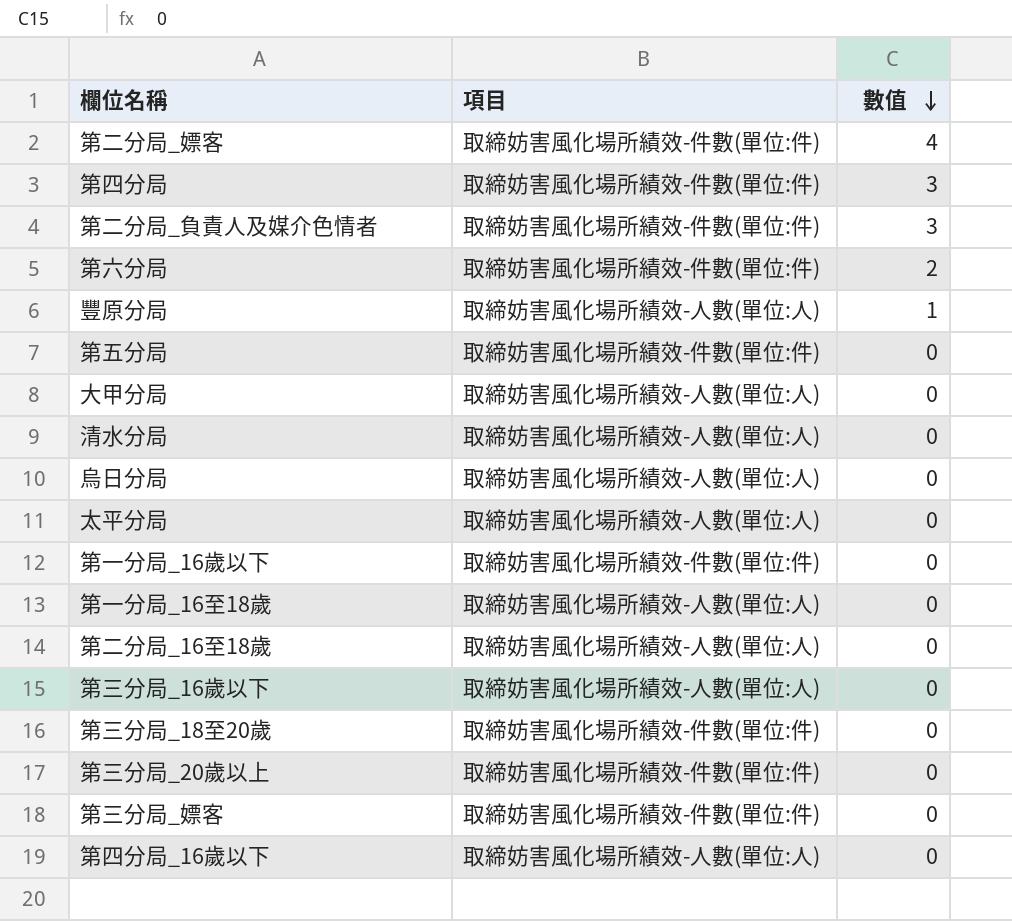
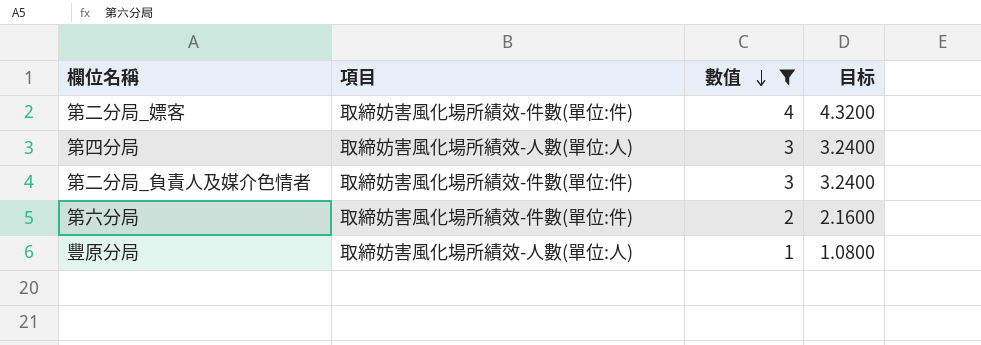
filter: none -> 數值 != 0
column 目标 | formula: none -> [數值] * 1.08
第四分局 | 項目: 取締妨害風化場所績效-件數(單位:件) -> 取締妨害風化場所績效-人數(單位:人)

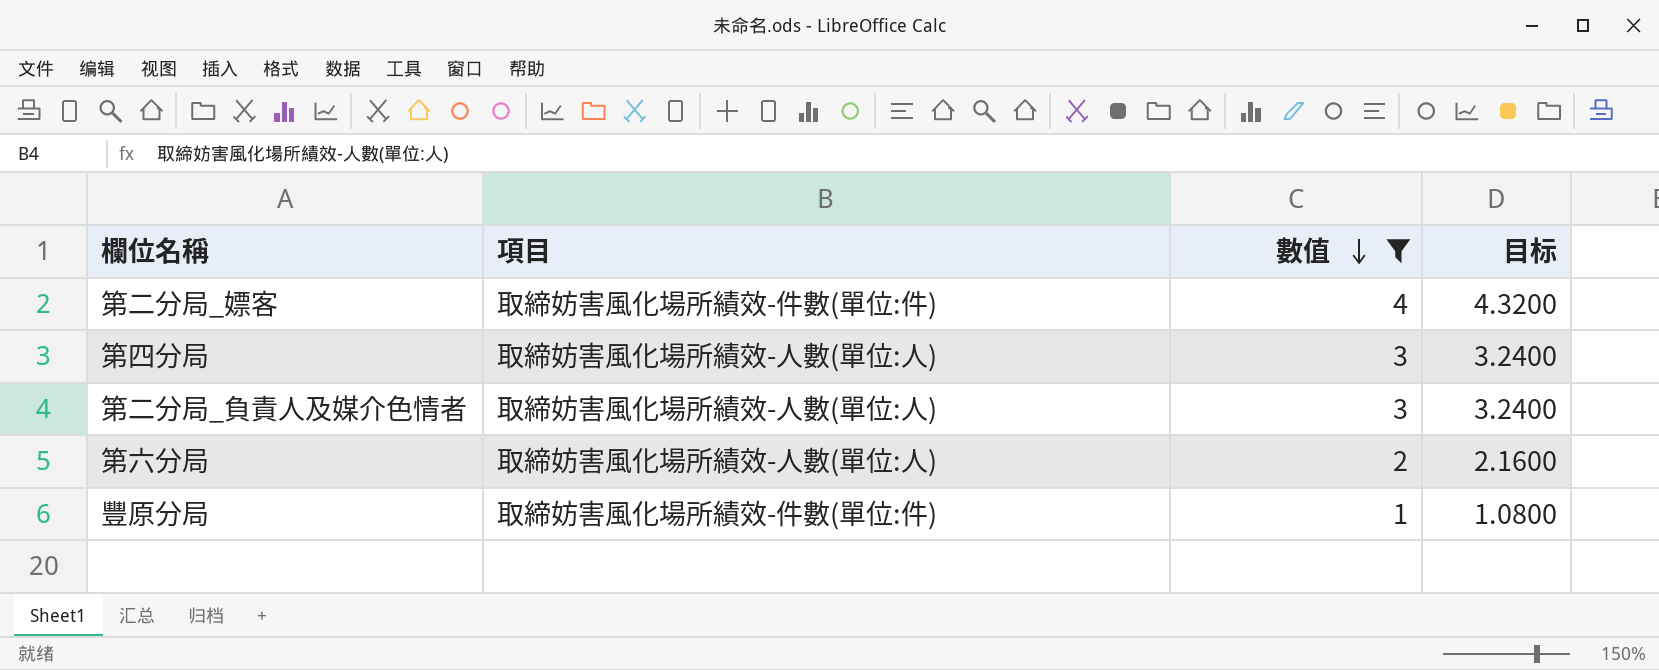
第二分局_負責人及媒介色情者 | 項目: 取締妨害風化場所績效-件數(單位:件) -> 取締妨害風化場所績效-人數(單位:人)
第六分局 | 項目: 取締妨害風化場所績效-件數(單位:件) -> 取締妨害風化場所績效-人數(單位:人)
豐原分局 | 項目: 取締妨害風化場所績效-人數(單位:人) -> 取締妨害風化場所績效-件數(單位:件)

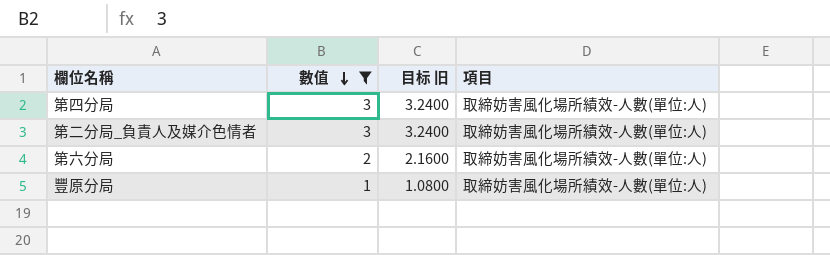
column name: 目标 -> 目标 旧
column 項目 | position: 2 -> 4
row 第二分局_嫖客: 取締妨害風化場所績效-件數(單位:件) | 4 | 4.3200 -> none
豐原分局 | 項目: 取締妨害風化場所績效-件數(單位:件) -> 取締妨害風化場所績效-人數(單位:人)

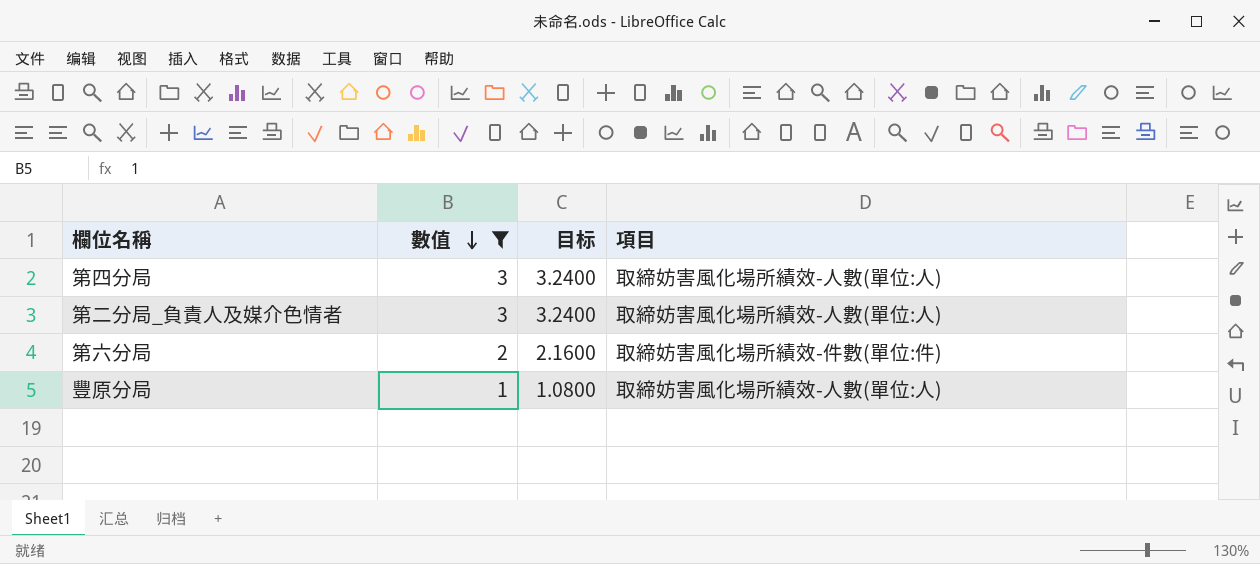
column name: 目标 旧 -> 目标
第六分局 | 項目: 取締妨害風化場所績效-人數(單位:人) -> 取締妨害風化場所績效-件數(單位:件)

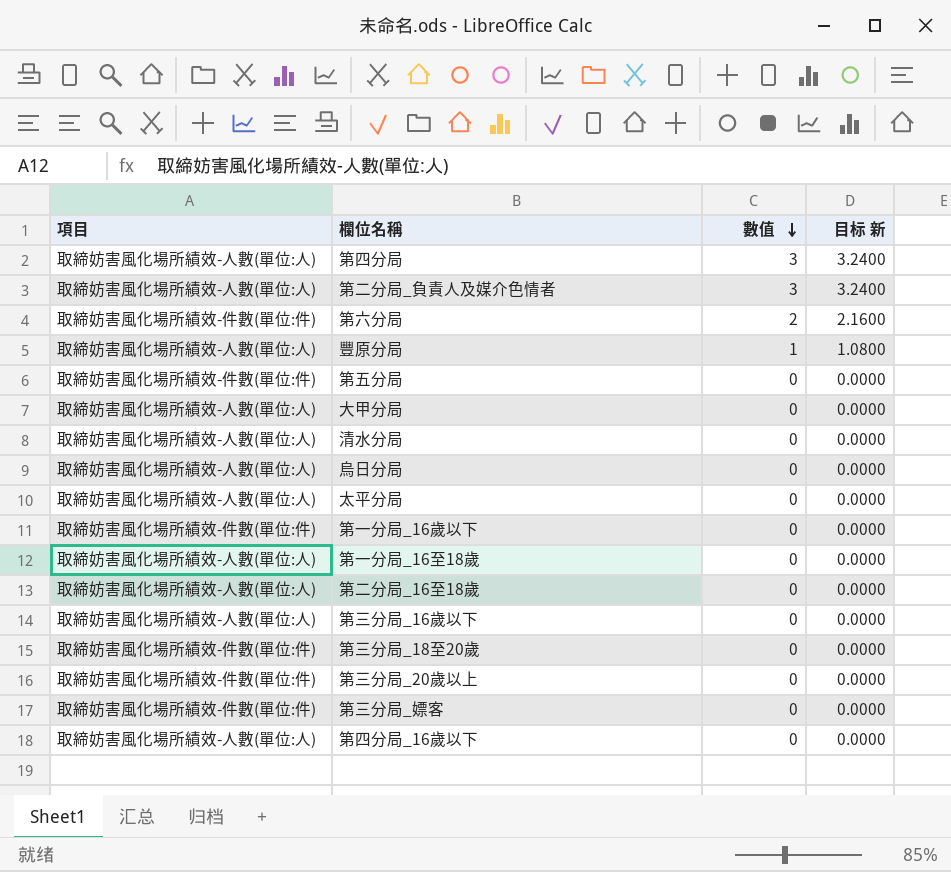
filter: 數值 != 0 -> none
column 項目 | position: 4 -> 1
column name: 目标 -> 目标 新

